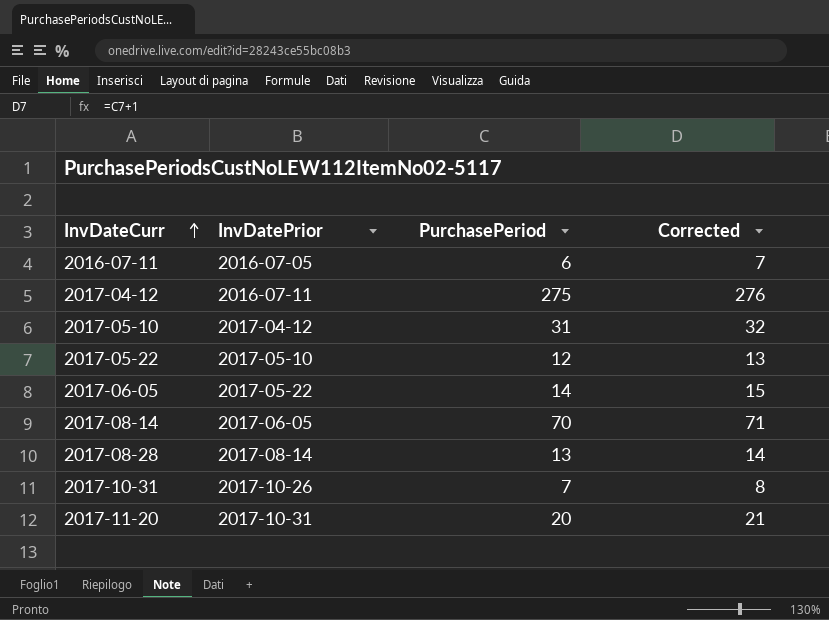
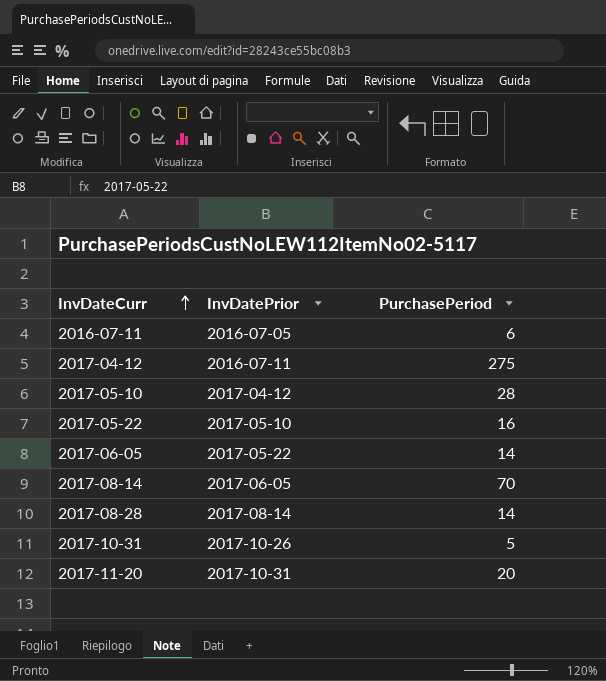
column Corrected | formula: [PurchasePeriod] + 1 -> none
2017-05-10 | PurchasePeriod: 31 -> 28
2017-05-22 | PurchasePeriod: 12 -> 16
2017-08-28 | PurchasePeriod: 13 -> 14
2017-10-31 | PurchasePeriod: 7 -> 5

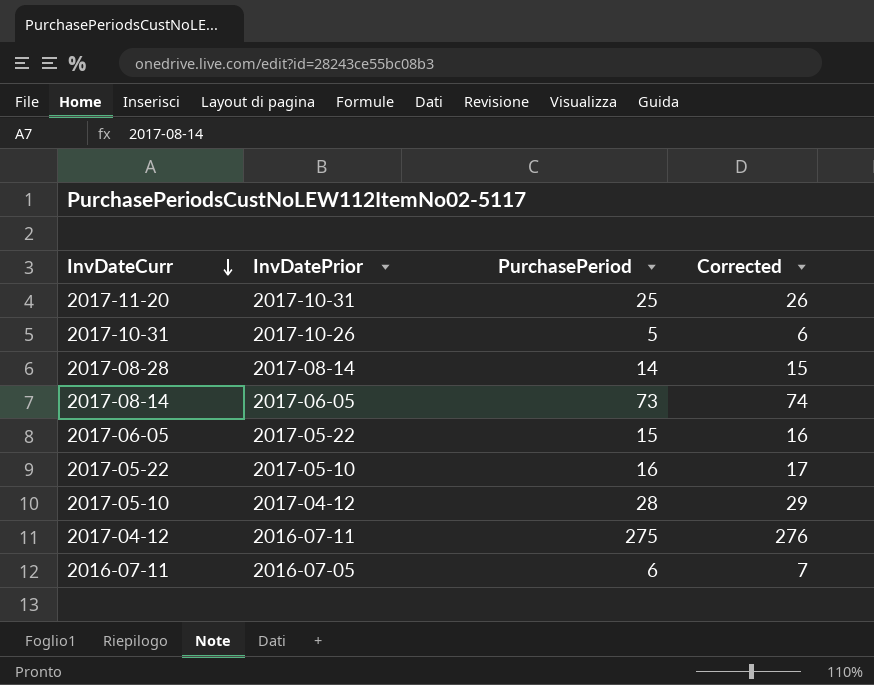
row order: InvDateCurr ascending -> InvDateCurr descending
column Corrected | formula: none -> [PurchasePeriod] + 1
2017-11-20 | PurchasePeriod: 20 -> 25
2017-08-14 | PurchasePeriod: 70 -> 73
2017-06-05 | PurchasePeriod: 14 -> 15

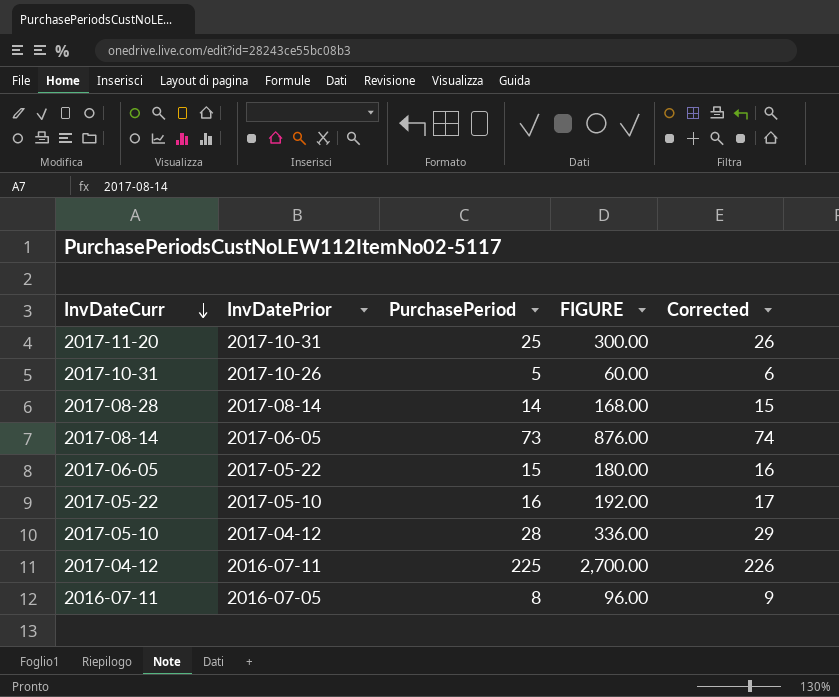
column FIGURE | formula: none -> [PurchasePeriod] * 12
2017-04-12 | PurchasePeriod: 275 -> 225
2017-04-12 | Corrected: 276 -> 226
2016-07-11 | PurchasePeriod: 6 -> 8
2016-07-11 | Corrected: 7 -> 9

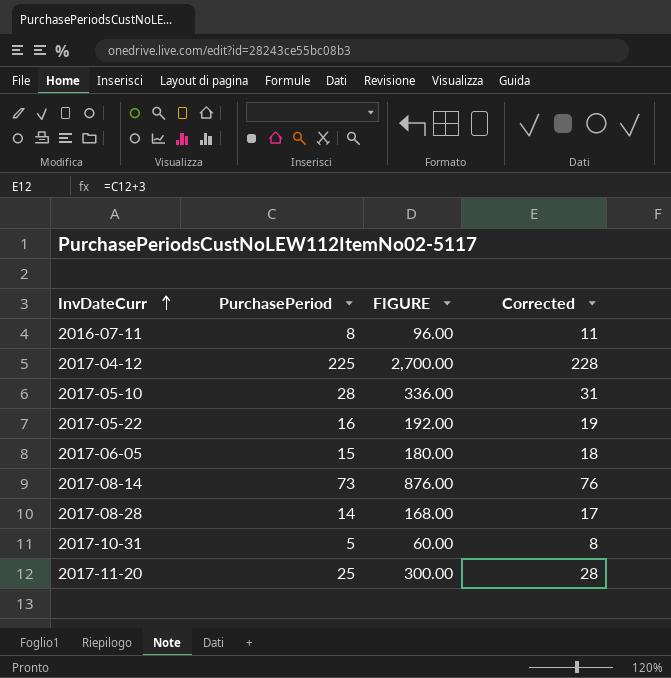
row order: InvDateCurr descending -> InvDateCurr ascending
column InvDatePrior | position: 2 -> none
column Corrected | formula: [PurchasePeriod] + 1 -> [PurchasePeriod] + 3

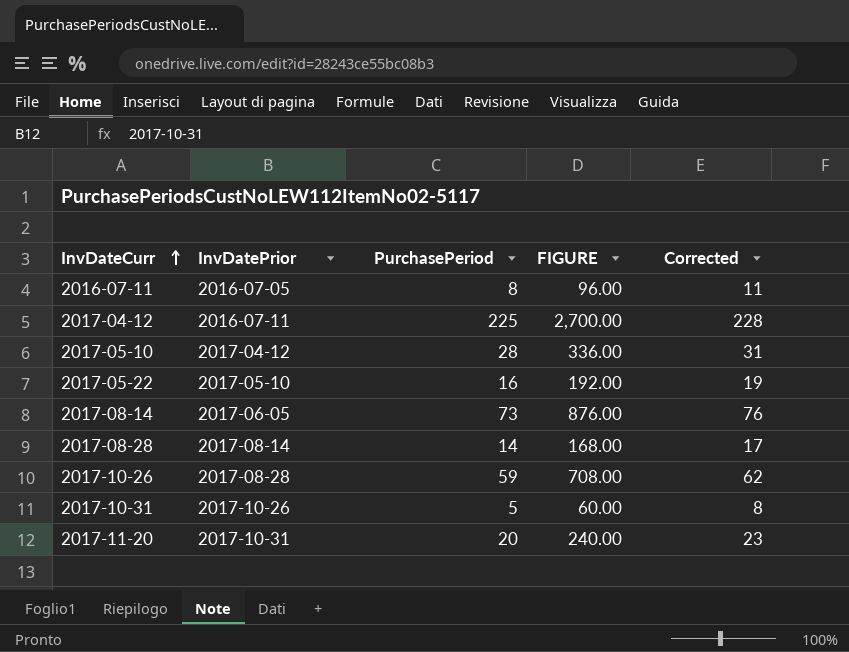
column InvDatePrior | position: none -> 2
row 2017-06-05: 15 | 180.00 | 18 -> none
row 2017-10-26: none -> 2017-08-28 | 59 | 708.00 | 62
2017-11-20 | PurchasePeriod: 25 -> 20
2017-11-20 | FIGURE: 300.00 -> 240.00
2017-11-20 | Corrected: 28 -> 23

